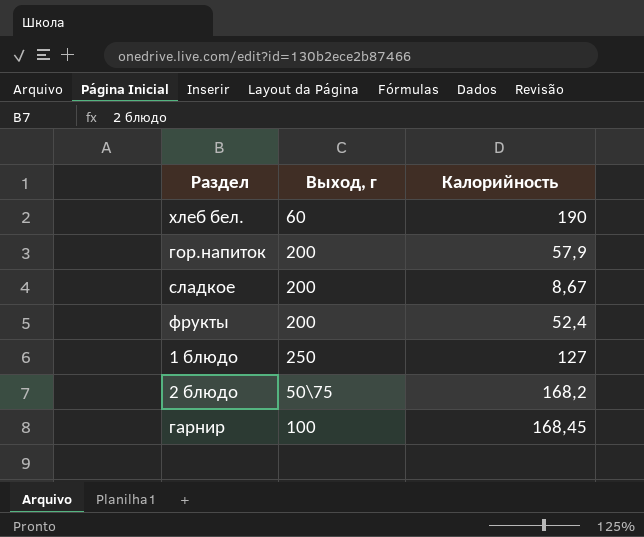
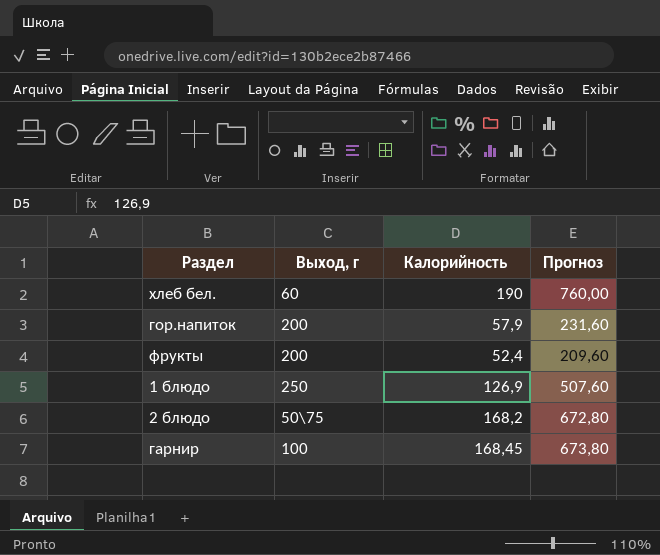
column Прогноз | formula: none -> [Калорийность] * 4
row сладкое: 200 | 8,67 -> none
1 блюдо | Калорийность: 127 -> 126,9

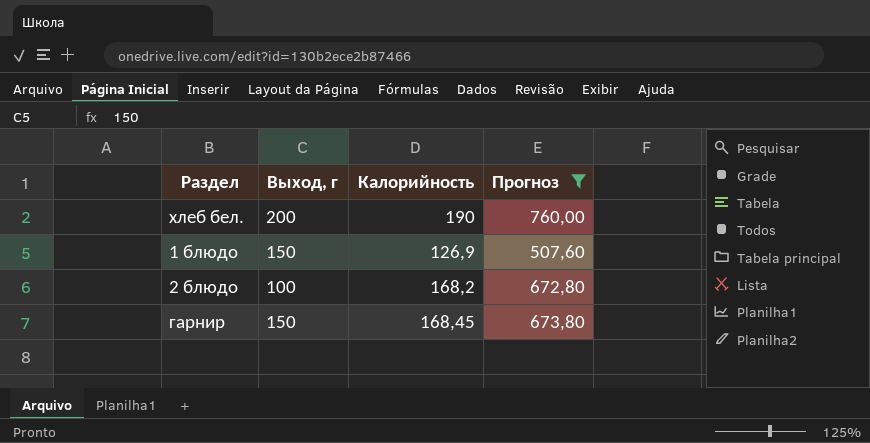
filter: none -> Прогноз >= 507,60
хлеб бел. | Выход, г: 60 -> 200
1 блюдо | Выход, г: 250 -> 150
2 блюдо | Выход, г: 50\75 -> 100
гарнир | Выход, г: 100 -> 150

